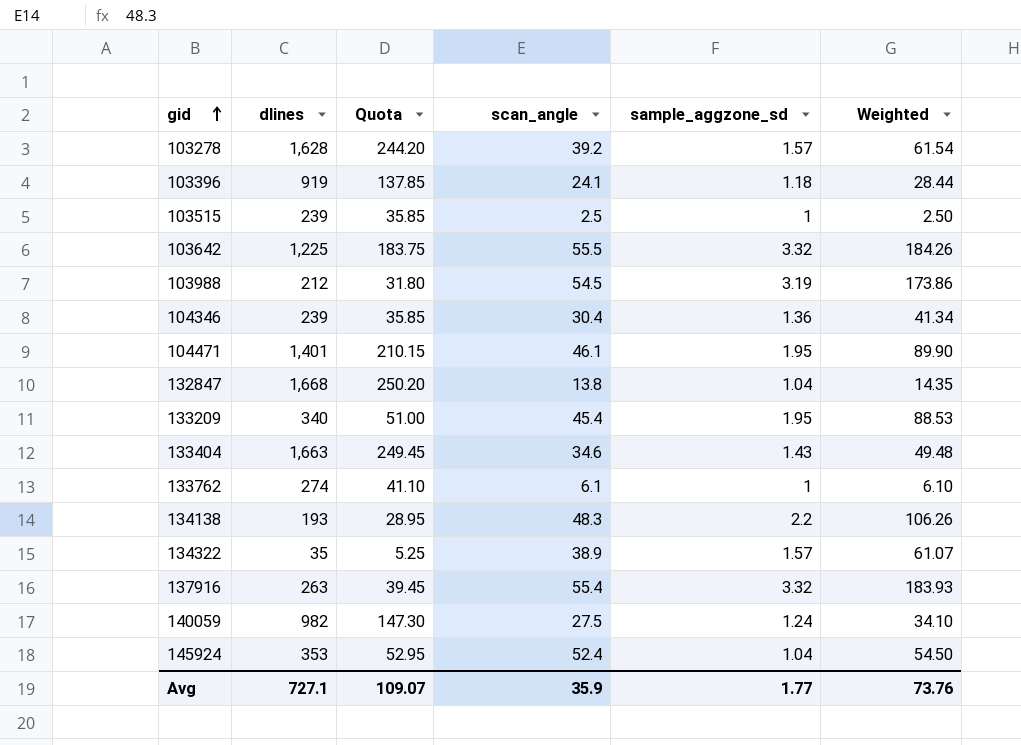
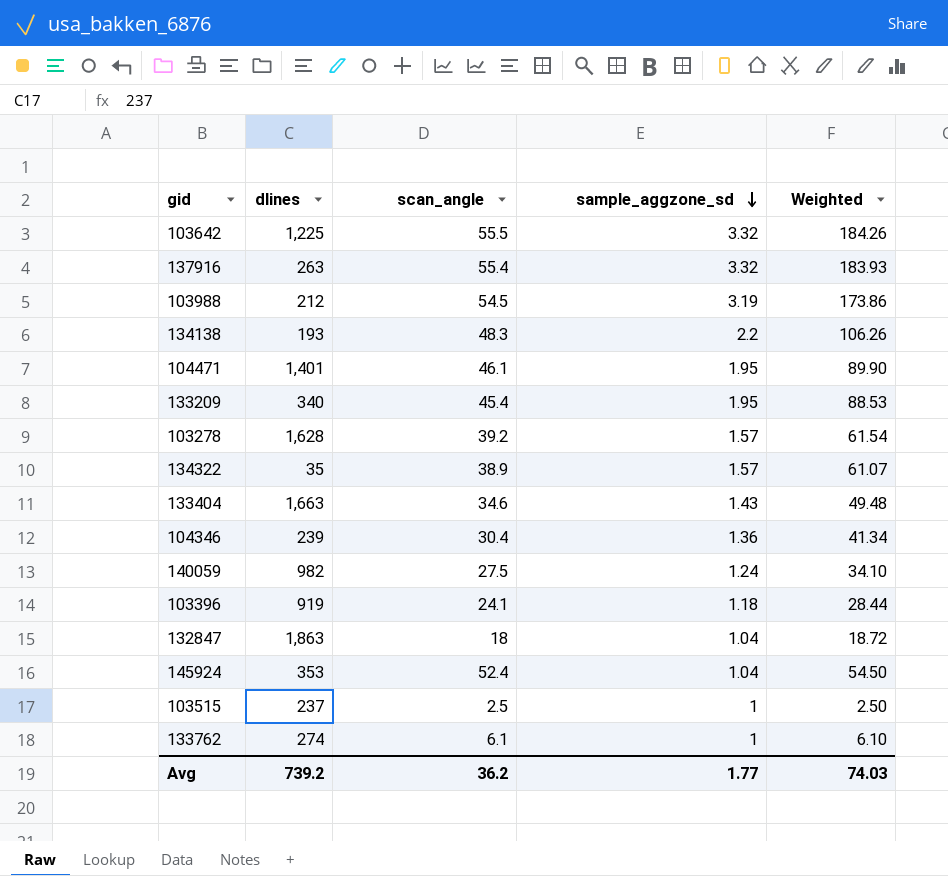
row order: gid ascending -> sample_aggzone_sd descending
column Quota | formula: [dlines] * 0.15 -> none
132847 | dlines: 1,668 -> 1,863
132847 | scan_angle: 13.8 -> 18
132847 | Weighted: 14.35 -> 18.72
103515 | dlines: 239 -> 237
Avg | dlines: 727.1 -> 739.2
Avg | scan_angle: 35.9 -> 36.2
Avg | Weighted: 73.76 -> 74.03

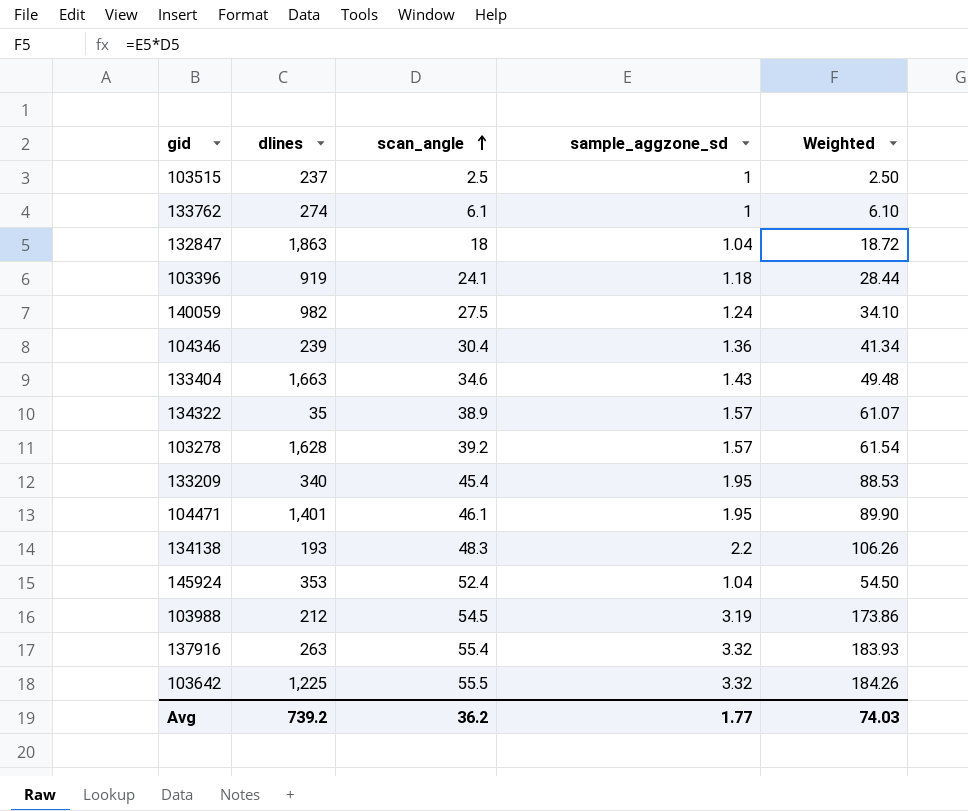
row order: sample_aggzone_sd descending -> scan_angle ascending

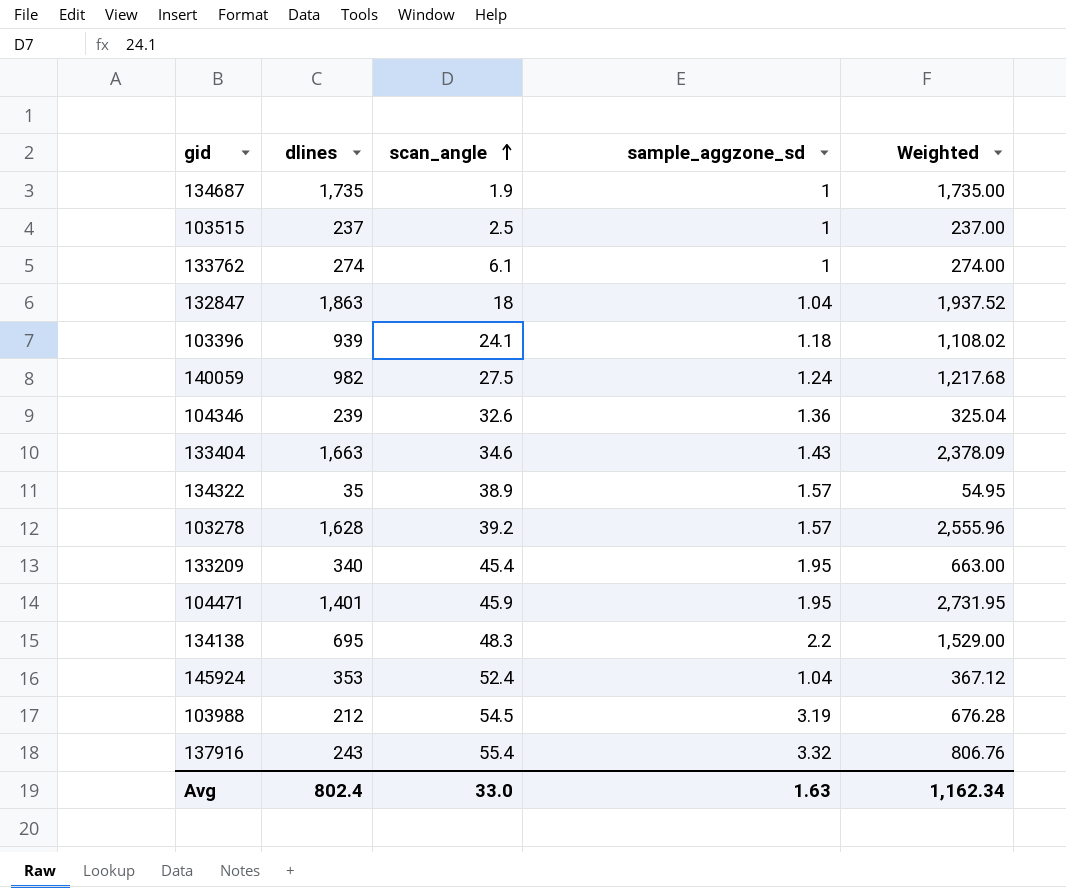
column Weighted | formula: [scan_angle] * [sample_aggzone_sd] -> [dlines] * [sample_aggzone_sd]
row 103642: 1,225 | 55.5 | 3.32 | 184.26 -> none
row 134687: none -> 1,735 | 1.9 | 1 | 1,735.00
103396 | dlines: 919 -> 939
104346 | scan_angle: 30.4 -> 32.6
104471 | scan_angle: 46.1 -> 45.9
134138 | dlines: 193 -> 695
137916 | dlines: 263 -> 243
Avg | dlines: 739.2 -> 802.4
Avg | scan_angle: 36.2 -> 33.0
Avg | sample_aggzone_sd: 1.77 -> 1.63
Avg | Weighted: 74.03 -> 1,162.34

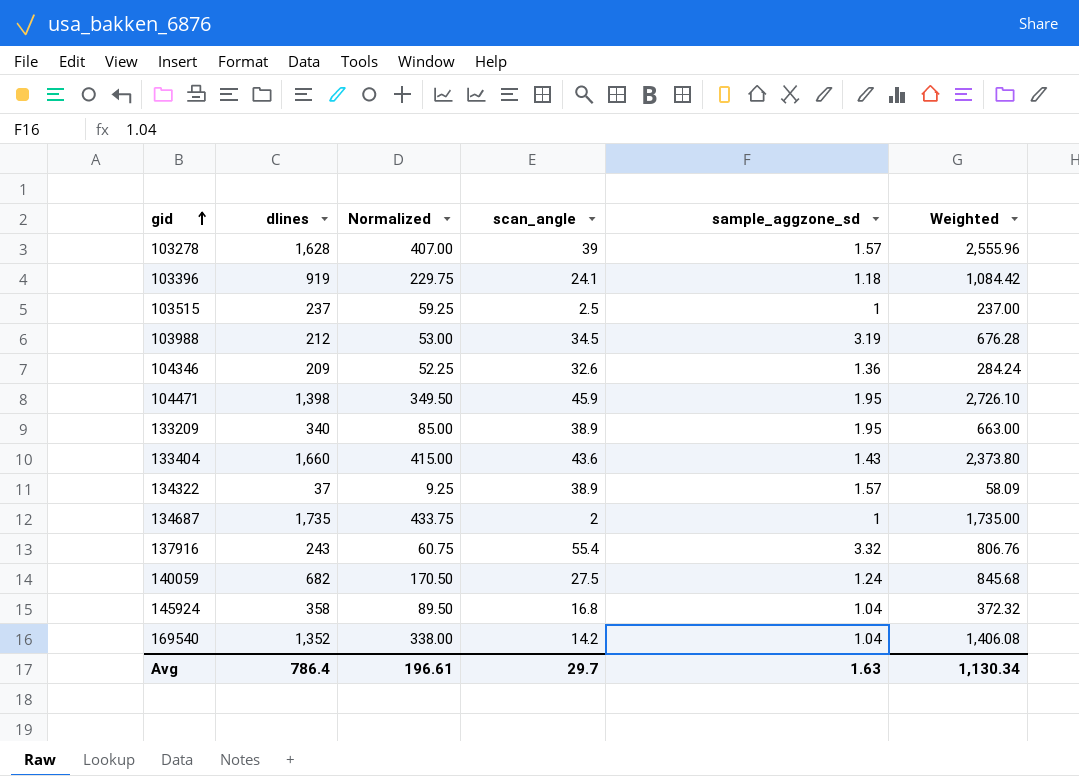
row order: scan_angle ascending -> gid ascending
column Normalized | formula: none -> [dlines] * 0.25
row 133762: 274 | 6.1 | 1 | 274.00 -> none
row 132847: 1,863 | 18 | 1.04 | 1,937.52 -> none
row 134138: 695 | 48.3 | 2.2 | 1,529.00 -> none
103278 | scan_angle: 39.2 -> 39
103396 | dlines: 939 -> 919
103396 | Weighted: 1,108.02 -> 1,084.42
103988 | scan_angle: 54.5 -> 34.5
104346 | dlines: 239 -> 209
104346 | Weighted: 325.04 -> 284.24
104471 | dlines: 1,401 -> 1,398
104471 | Weighted: 2,731.95 -> 2,726.10
133209 | scan_angle: 45.4 -> 38.9
133404 | dlines: 1,663 -> 1,660
133404 | scan_angle: 34.6 -> 43.6
133404 | Weighted: 2,378.09 -> 2,373.80
134322 | dlines: 35 -> 37
134322 | Weighted: 54.95 -> 58.09
134687 | scan_angle: 1.9 -> 2
140059 | dlines: 982 -> 682
140059 | Weighted: 1,217.68 -> 845.68
145924 | dlines: 353 -> 358
145924 | scan_angle: 52.4 -> 16.8
145924 | Weighted: 367.12 -> 372.32
row 169540: none -> 1,352 | 338.00 | 14.2 | 1.04 | 1,406.08
Avg | dlines: 802.4 -> 786.4
Avg | scan_angle: 33.0 -> 29.7
Avg | Weighted: 1,162.34 -> 1,130.34

